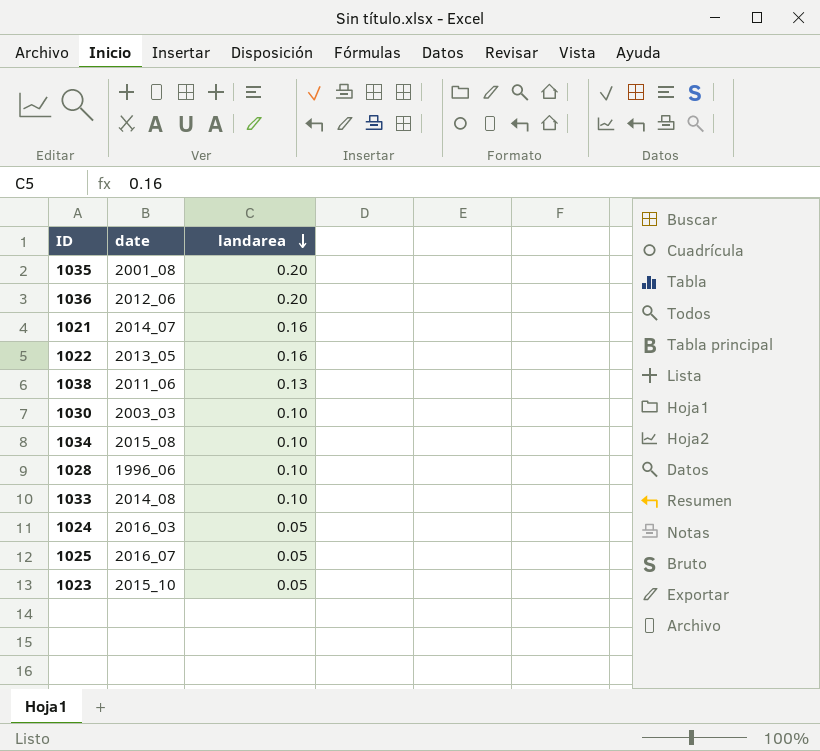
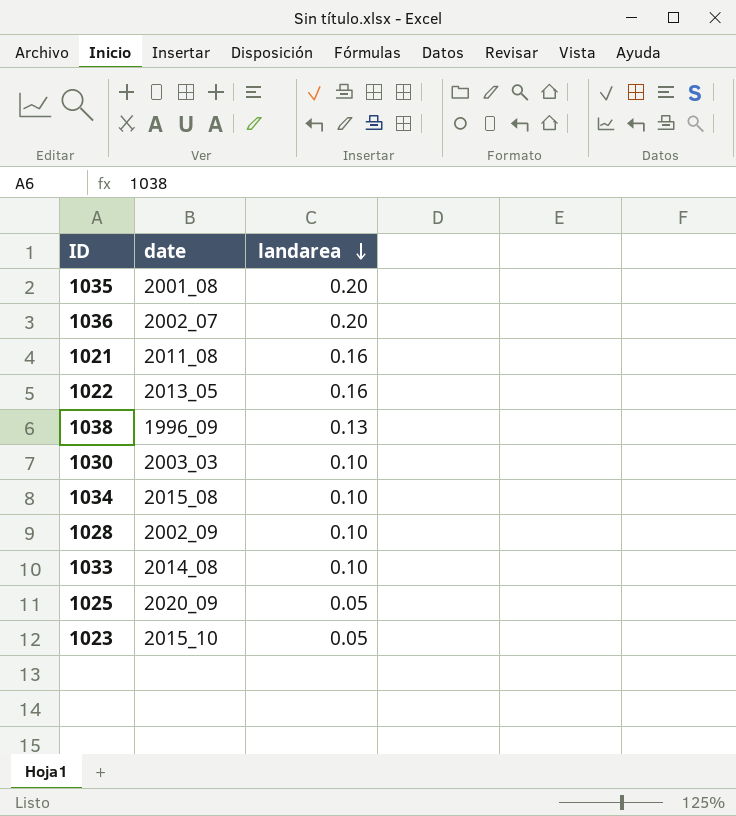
row 1024: 2016_03 | 0.05 -> none
1036 | date: 2012_06 -> 2002_07
1021 | date: 2014_07 -> 2011_08
1038 | date: 2011_06 -> 1996_09
1028 | date: 1996_06 -> 2002_09
1025 | date: 2016_07 -> 2020_09

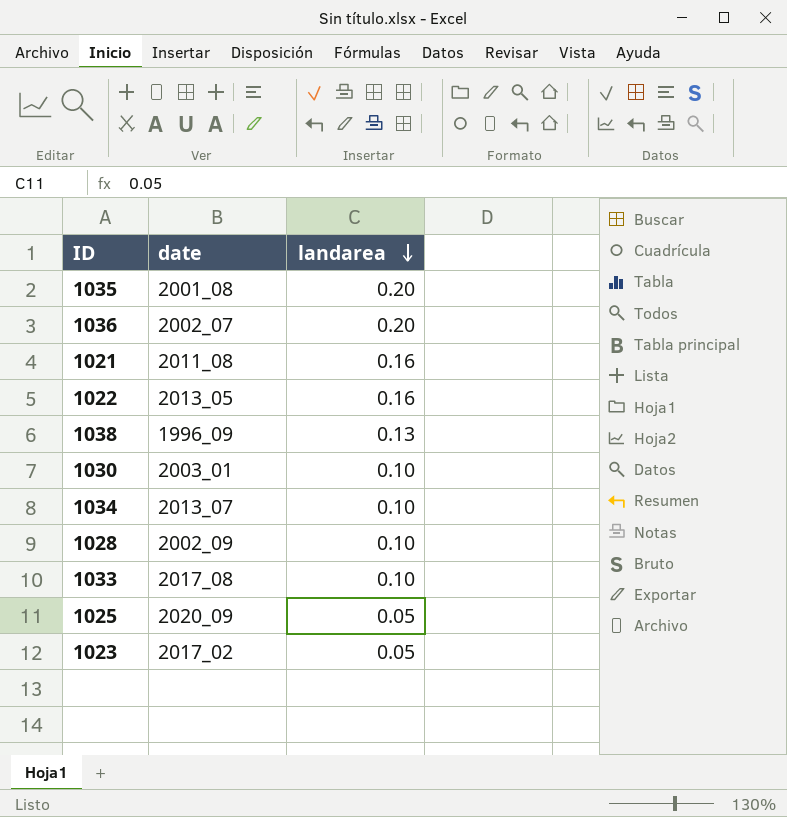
1030 | date: 2003_03 -> 2003_01
1034 | date: 2015_08 -> 2013_07
1033 | date: 2014_08 -> 2017_08
1023 | date: 2015_10 -> 2017_02

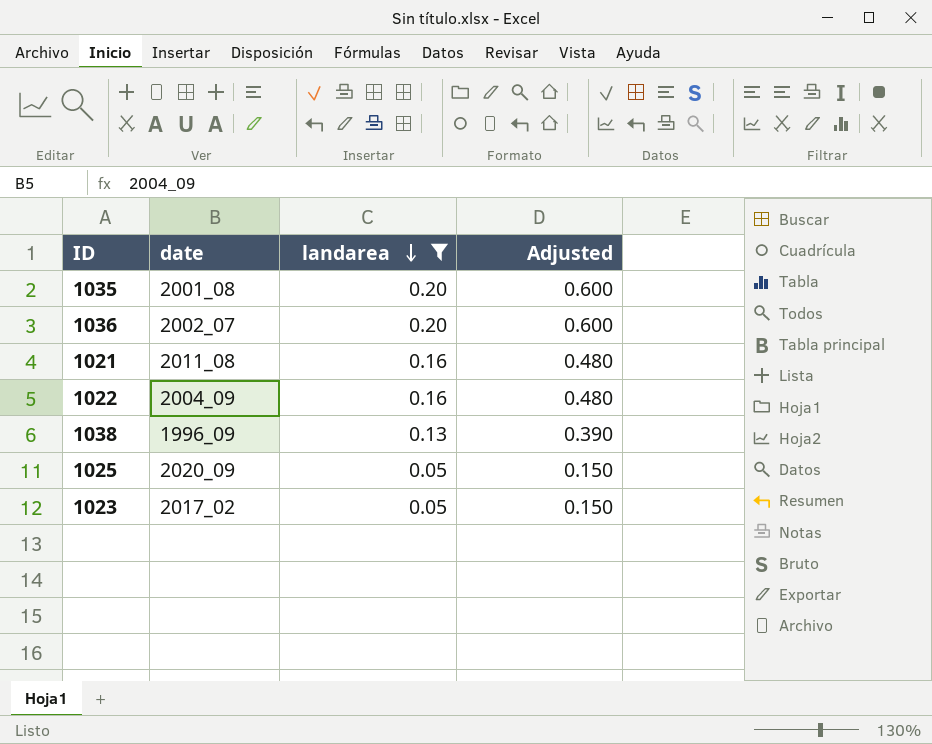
filter: none -> landarea != 0.10
column Adjusted | formula: none -> [landarea] * 3
1022 | date: 2013_05 -> 2004_09

